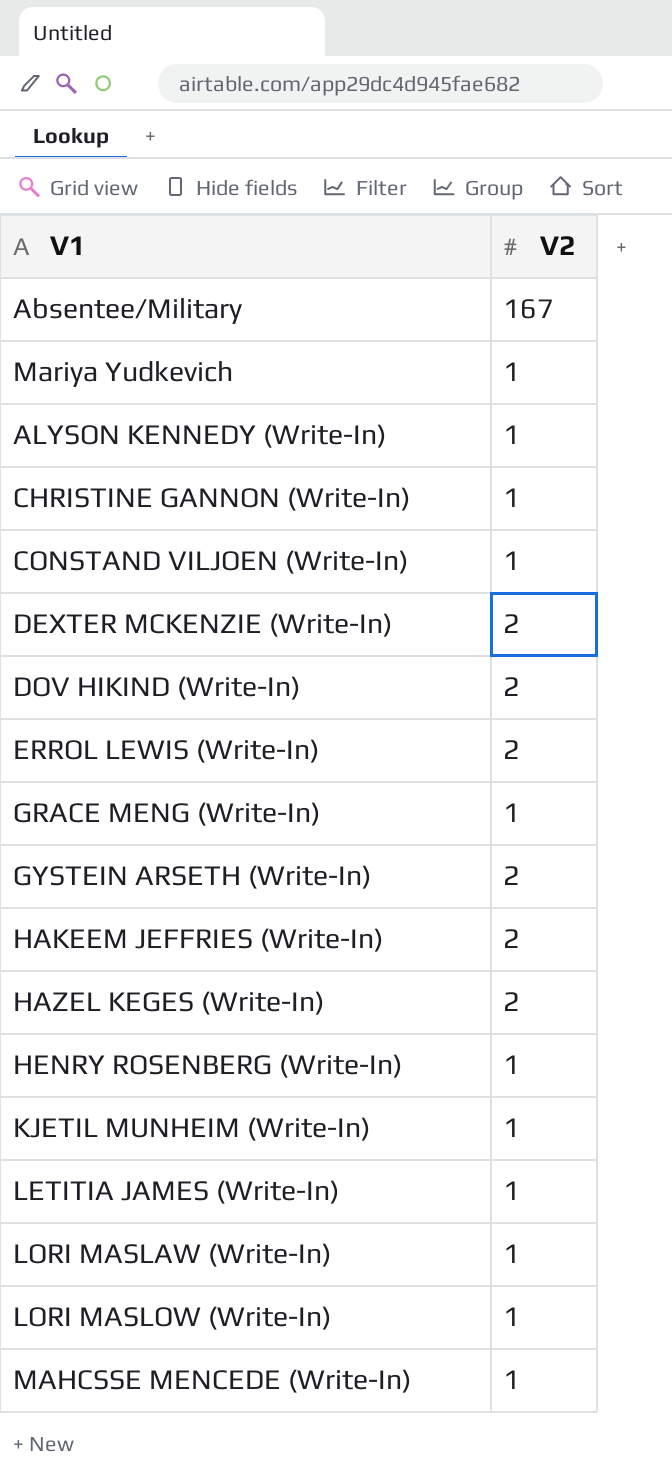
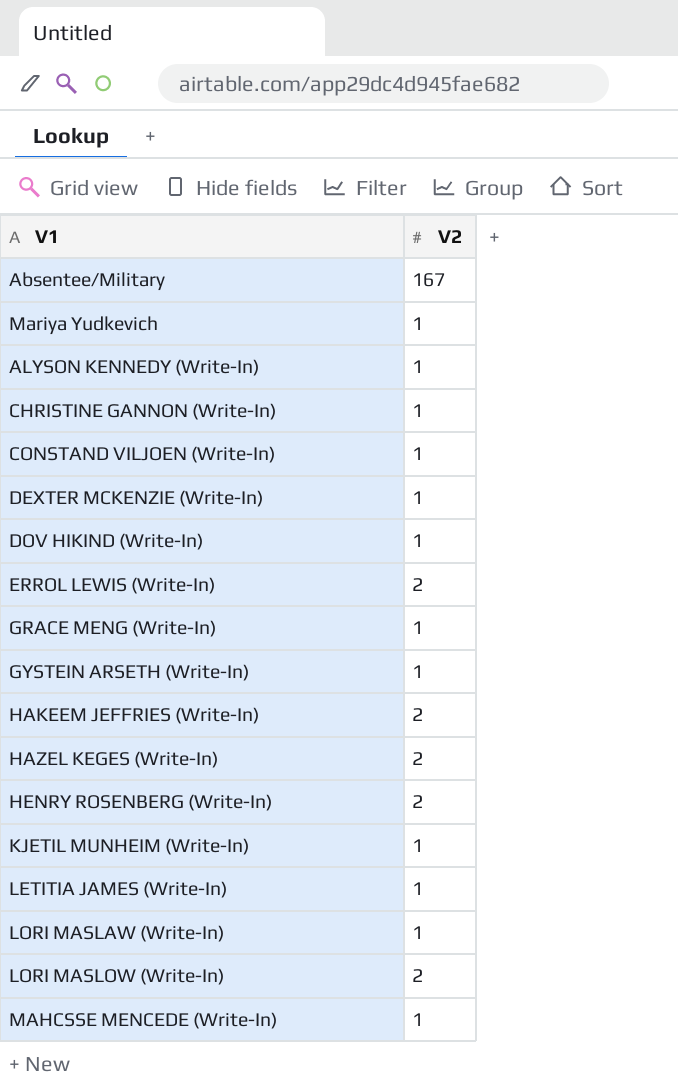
DEXTER MCKENZIE (Write-In) | V2: 2 -> 1
DOV HIKIND (Write-In) | V2: 2 -> 1
GYSTEIN ARSETH (Write-In) | V2: 2 -> 1
HENRY ROSENBERG (Write-In) | V2: 1 -> 2
LORI MASLOW (Write-In) | V2: 1 -> 2

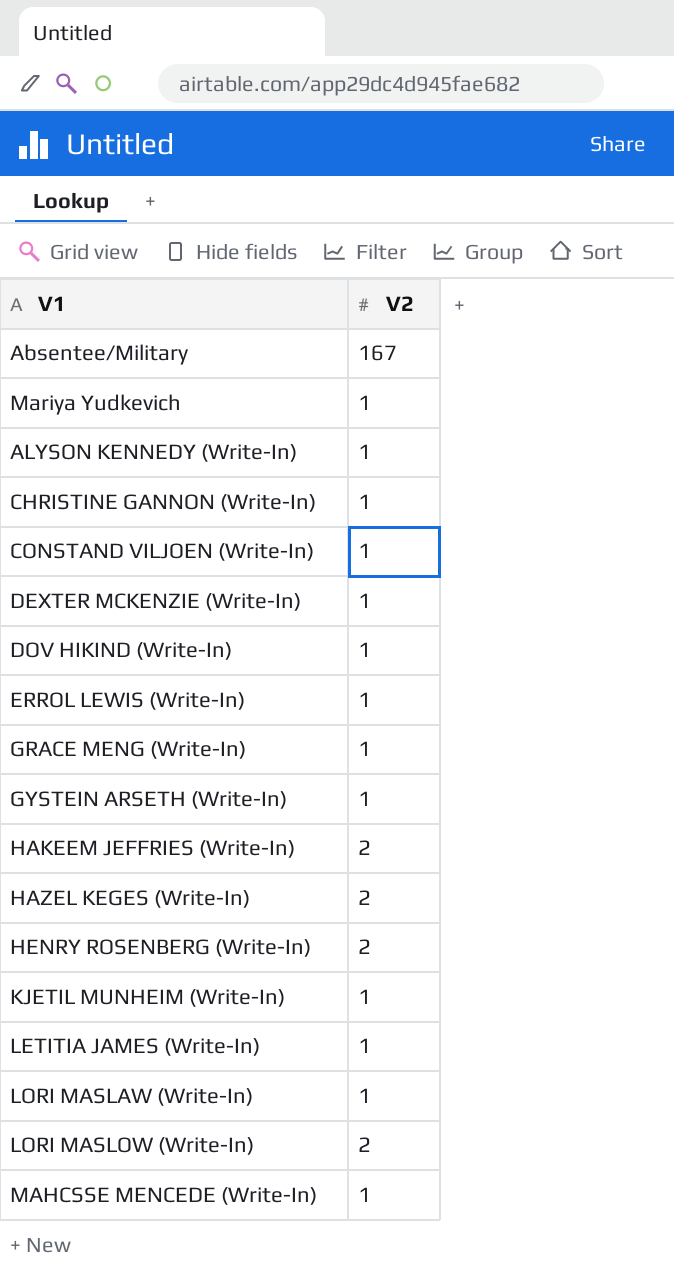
ERROL LEWIS (Write-In) | V2: 2 -> 1

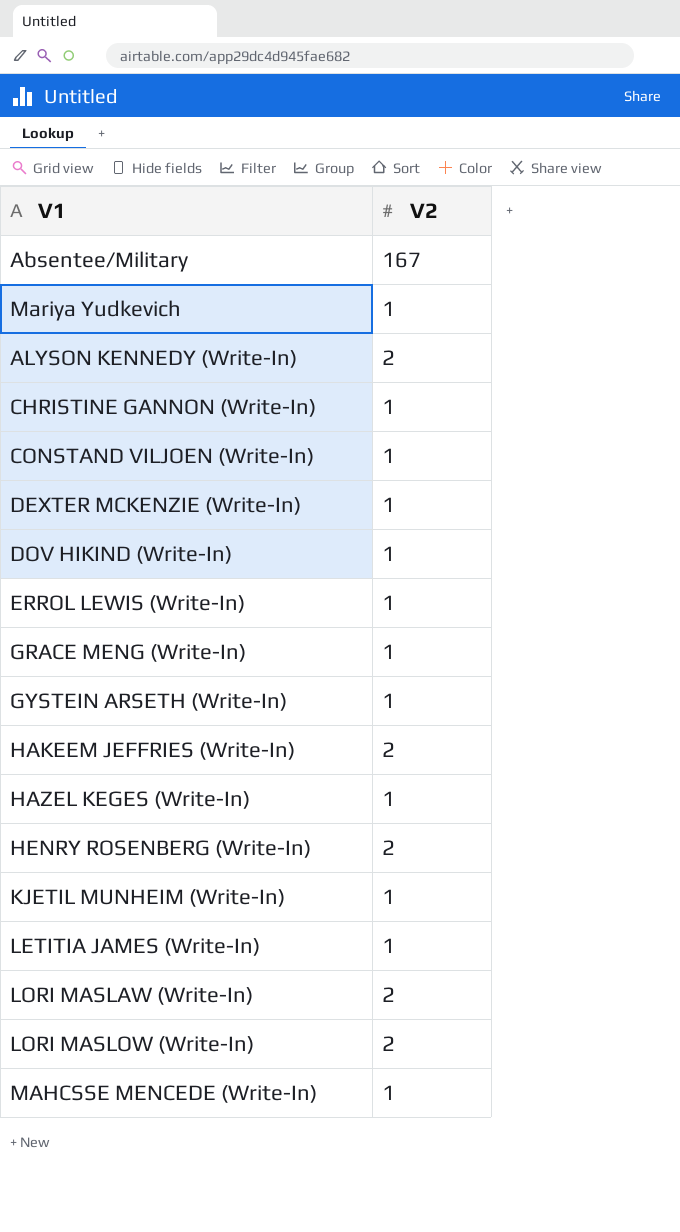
ALYSON KENNEDY (Write-In) | V2: 1 -> 2
HAZEL KEGES (Write-In) | V2: 2 -> 1
LORI MASLAW (Write-In) | V2: 1 -> 2

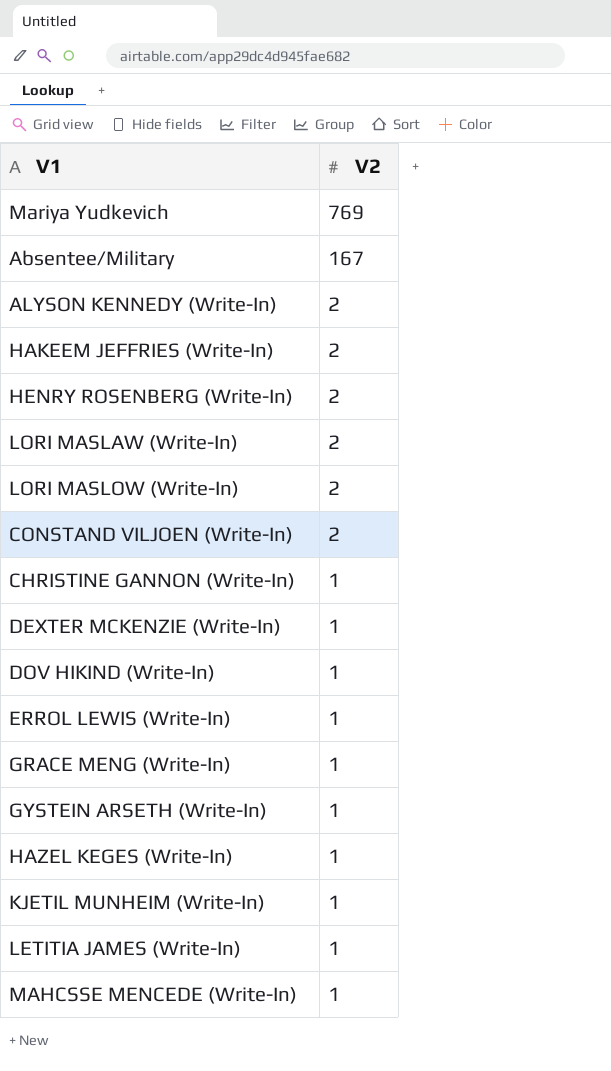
row order: none -> V2 descending
Mariya Yudkevich | V2: 1 -> 769
CONSTAND VILJOEN (Write-In) | V2: 1 -> 2

